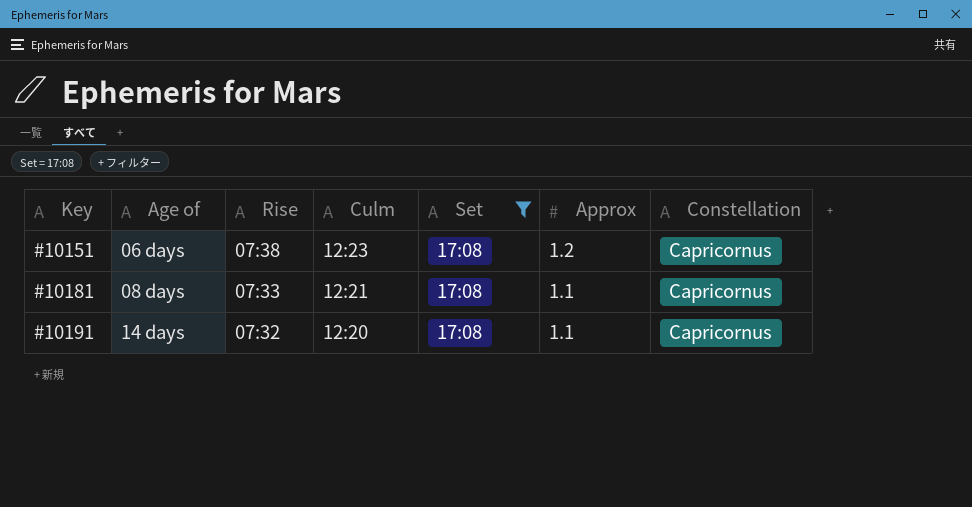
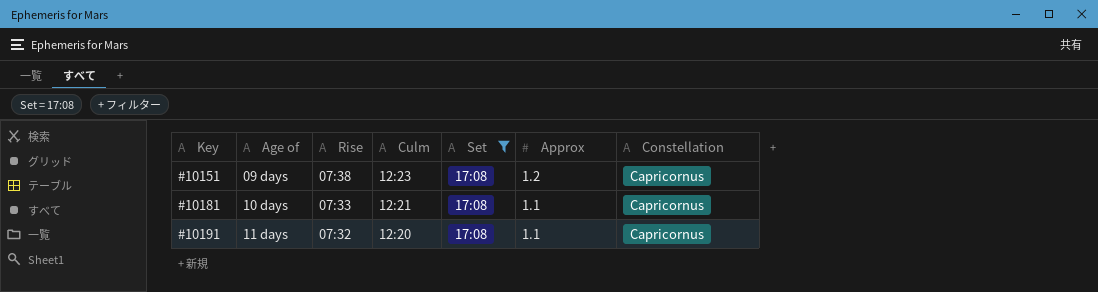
#10151 | Age of: 06 days -> 09 days
#10181 | Age of: 08 days -> 10 days
#10191 | Age of: 14 days -> 11 days

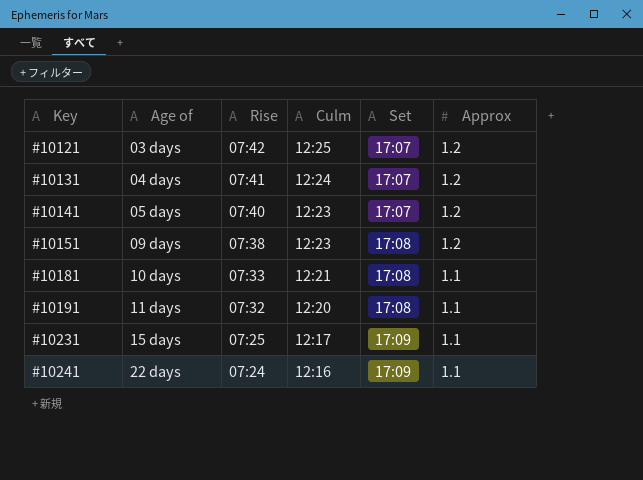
filter: Set = 17:08 -> none
column Constellation | position: 7 -> none

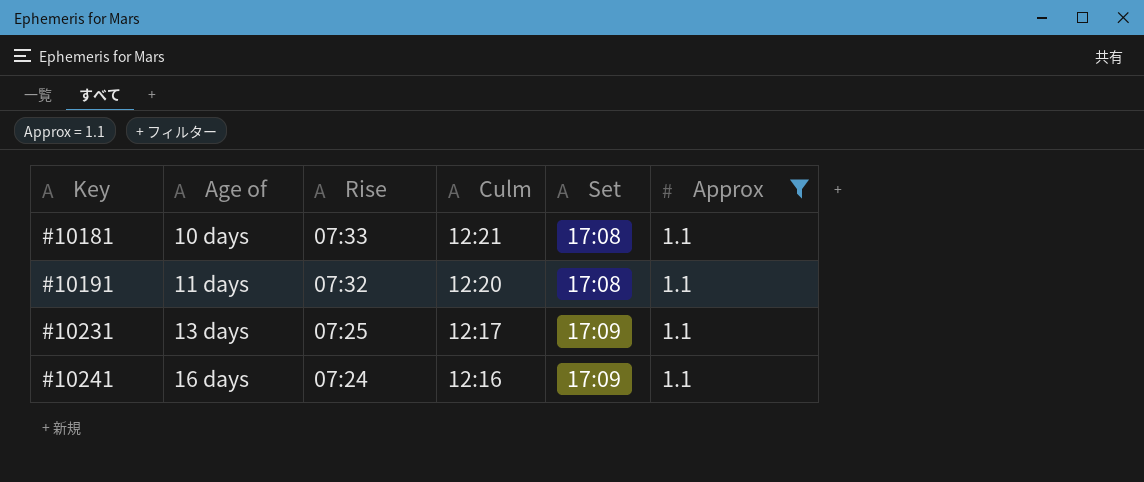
filter: none -> Approx = 1.1
#10231 | Age of: 15 days -> 13 days
#10241 | Age of: 22 days -> 16 days

